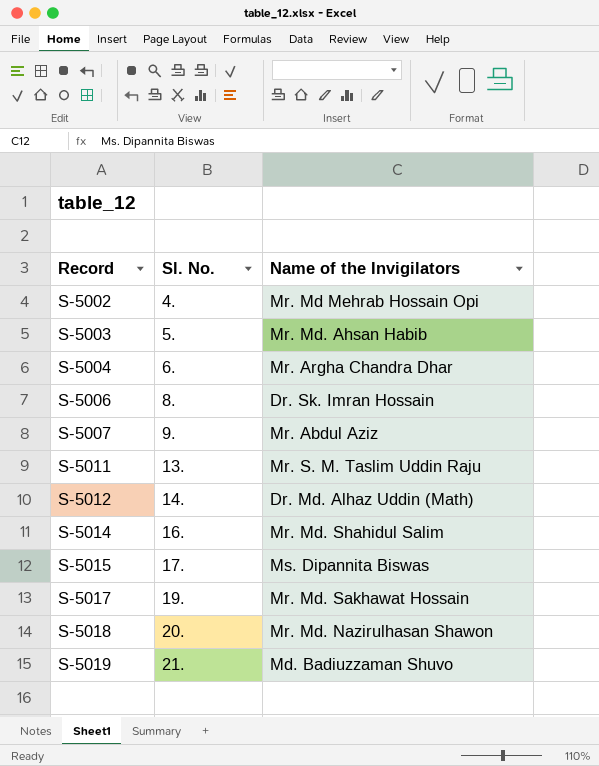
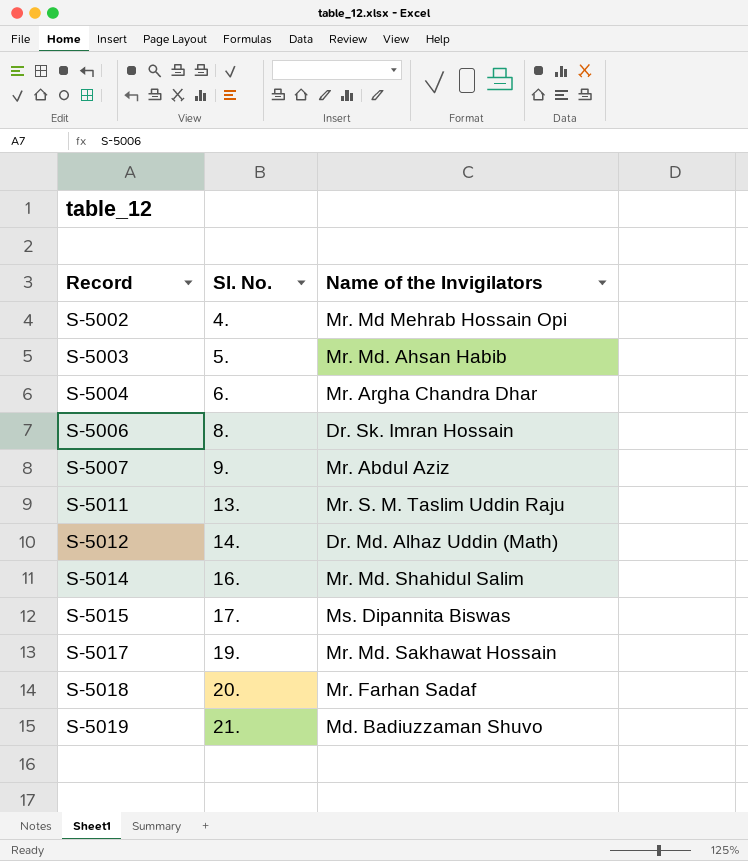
S-5018 | Name of the Invigilators: Mr. Md. Nazirulhasan Shawon -> Mr. Farhan Sadaf

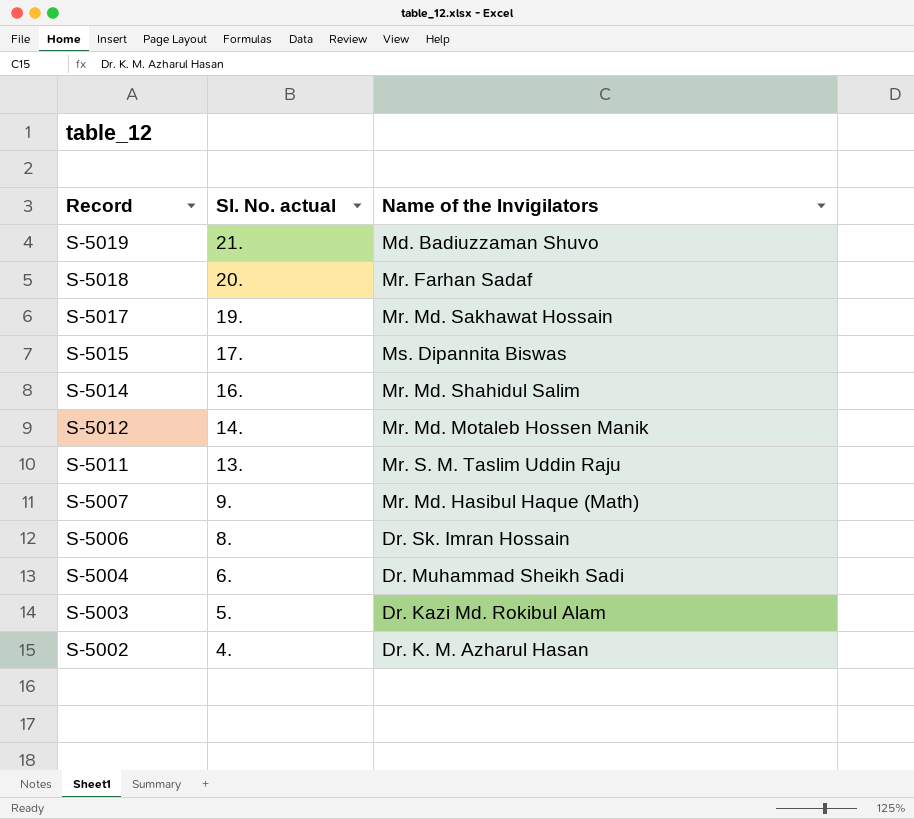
row order: Record ascending -> Record descending
column name: Sl. No. -> Sl. No. actual
S-5012 | Name of the Invigilators: Dr. Md. Alhaz Uddin (Math) -> Mr. Md. Motaleb Hossen Manik
S-5007 | Name of the Invigilators: Mr. Abdul Aziz -> Mr. Md. Hasibul Haque (Math)
S-5004 | Name of the Invigilators: Mr. Argha Chandra Dhar -> Dr. Muhammad Sheikh Sadi
S-5003 | Name of the Invigilators: Mr. Md. Ahsan Habib -> Dr. Kazi Md. Rokibul Alam
S-5002 | Name of the Invigilators: Mr. Md Mehrab Hossain Opi -> Dr. K. M. Azharul Hasan

